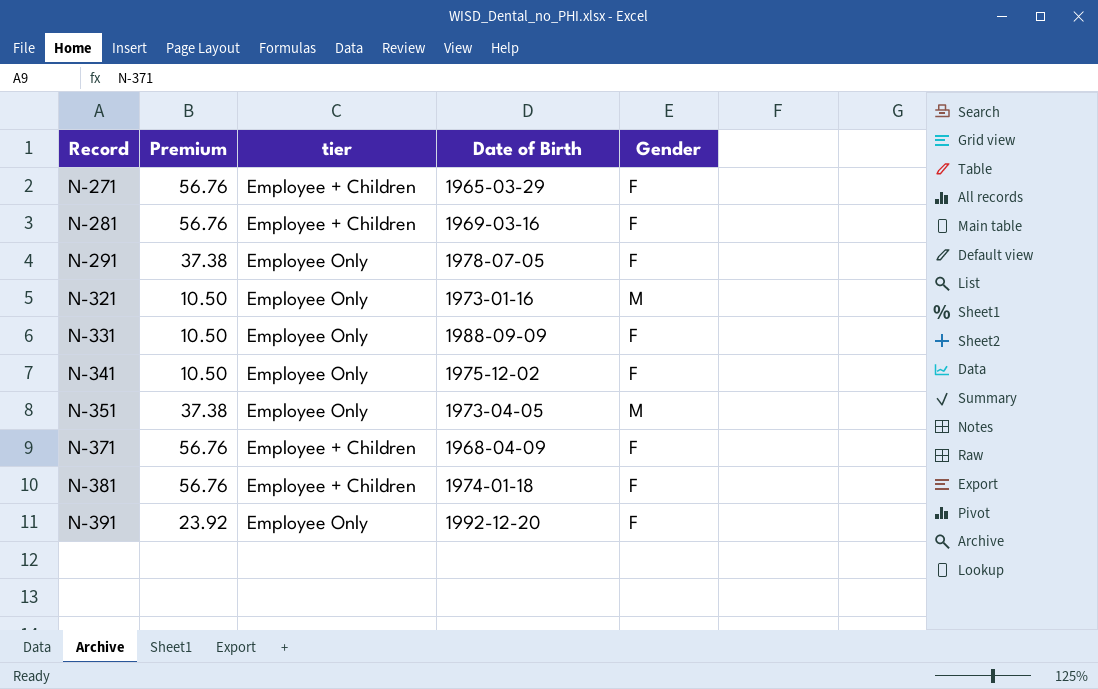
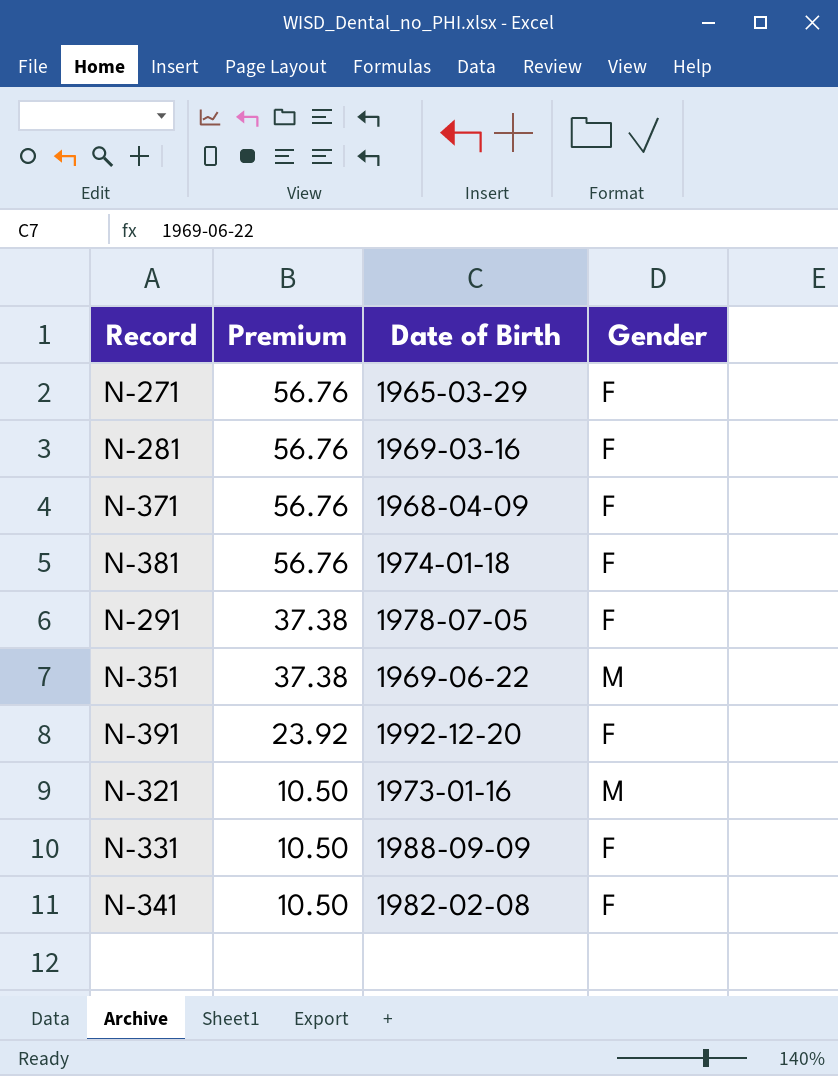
row order: Record ascending -> Premium descending
column tier | position: 3 -> none
N-351 | Date of Birth: 1973-04-05 -> 1969-06-22
N-341 | Date of Birth: 1975-12-02 -> 1982-02-08

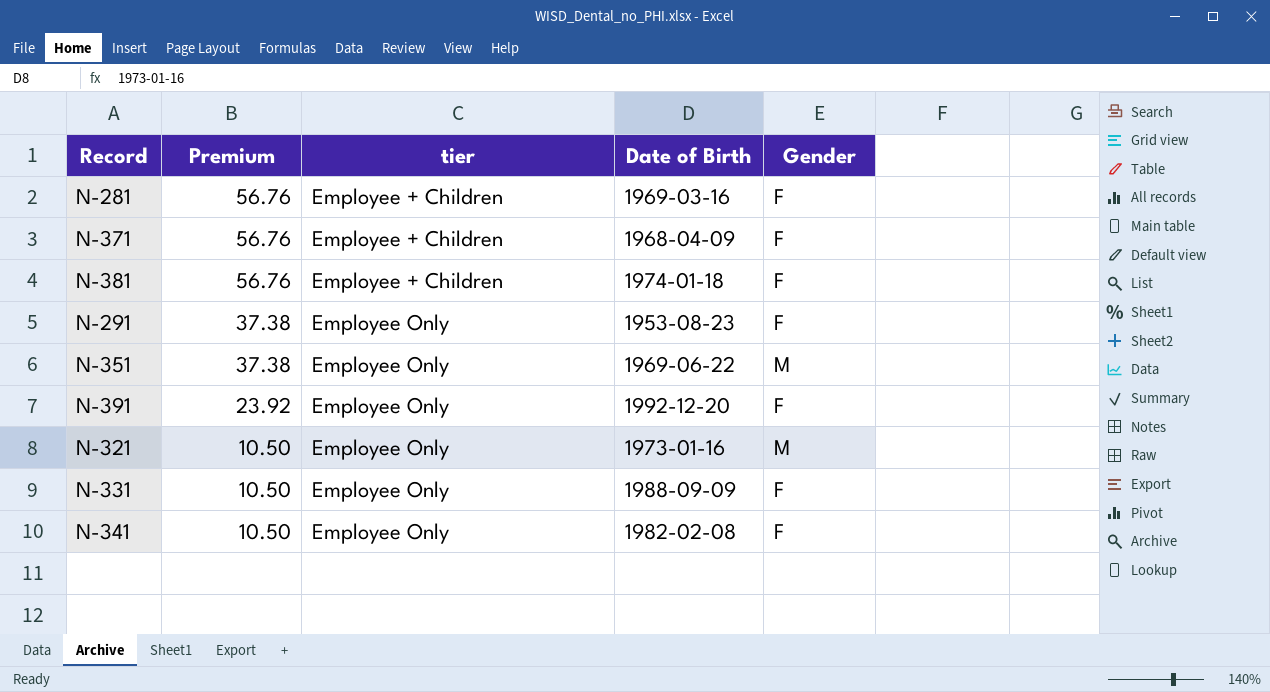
column tier | position: none -> 3
row N-271: 56.76 | 1965-03-29 | F -> none
N-291 | Date of Birth: 1978-07-05 -> 1953-08-23

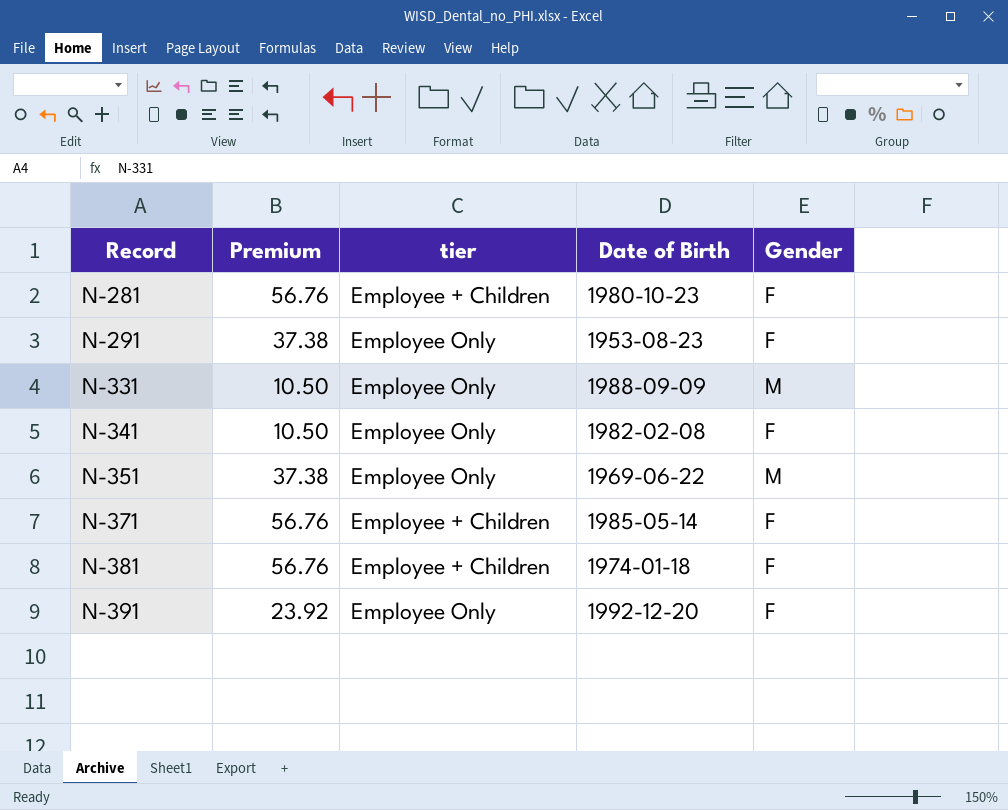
row order: Premium descending -> Record ascending
row N-321: 10.50 | Employee Only | 1973-01-16 | M -> none
N-281 | Date of Birth: 1969-03-16 -> 1980-10-23
N-331 | Gender: F -> M
N-371 | Date of Birth: 1968-04-09 -> 1985-05-14

